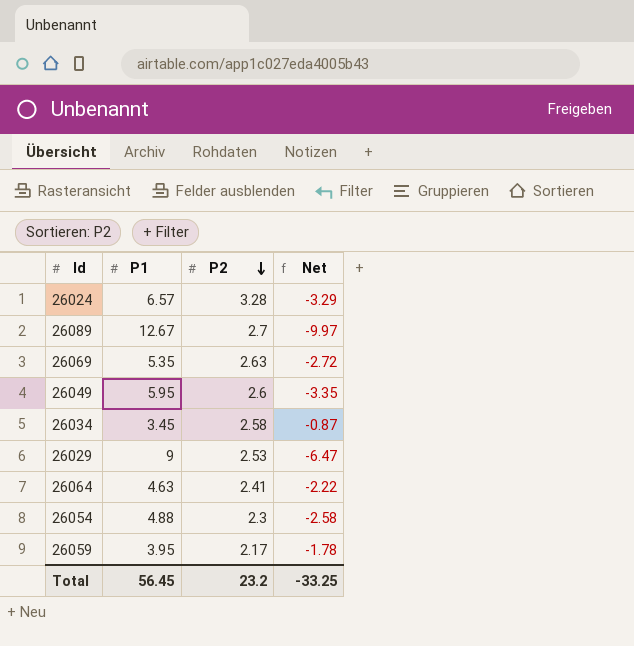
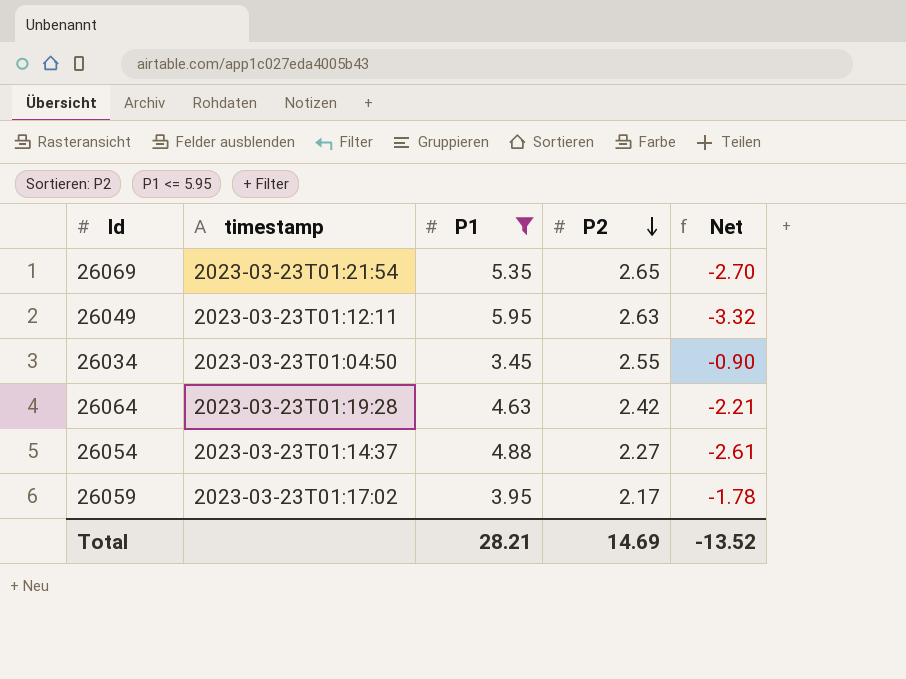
filter: none -> P1 <= 5.95
column timestamp | position: none -> 2
26069 | P2: 2.63 -> 2.65
26069 | Net: -2.72 -> -2.70
26049 | P2: 2.6 -> 2.63
26049 | Net: -3.35 -> -3.32
26034 | P2: 2.58 -> 2.55
26034 | Net: -0.87 -> -0.90
26064 | P2: 2.41 -> 2.42
26064 | Net: -2.22 -> -2.21
26054 | P2: 2.3 -> 2.27
26054 | Net: -2.58 -> -2.61
Total | P1: 56.45 -> 28.21
Total | P2: 23.2 -> 14.69
Total | Net: -33.25 -> -13.52

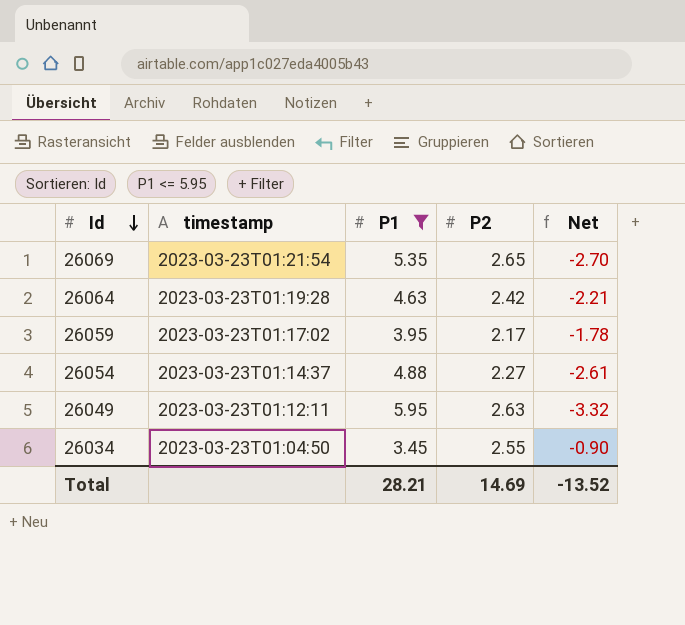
row order: P2 descending -> Id descending

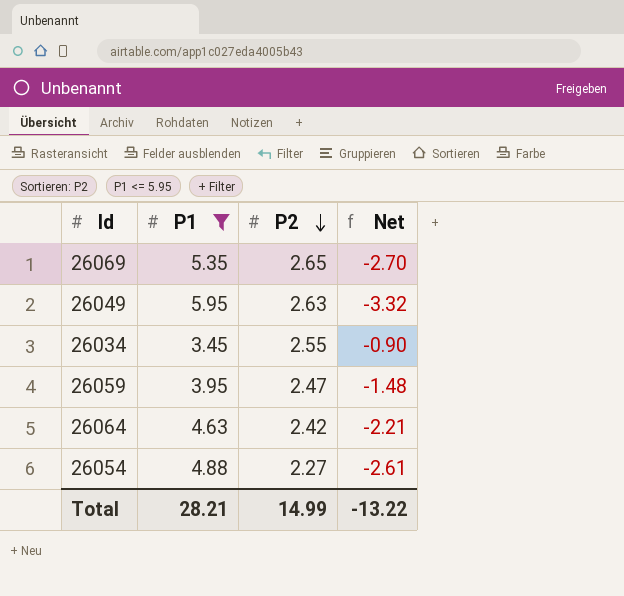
row order: Id descending -> P2 descending
column timestamp | position: 2 -> none
26059 | P2: 2.17 -> 2.47
26059 | Net: -1.78 -> -1.48
Total | P2: 14.69 -> 14.99
Total | Net: -13.52 -> -13.22

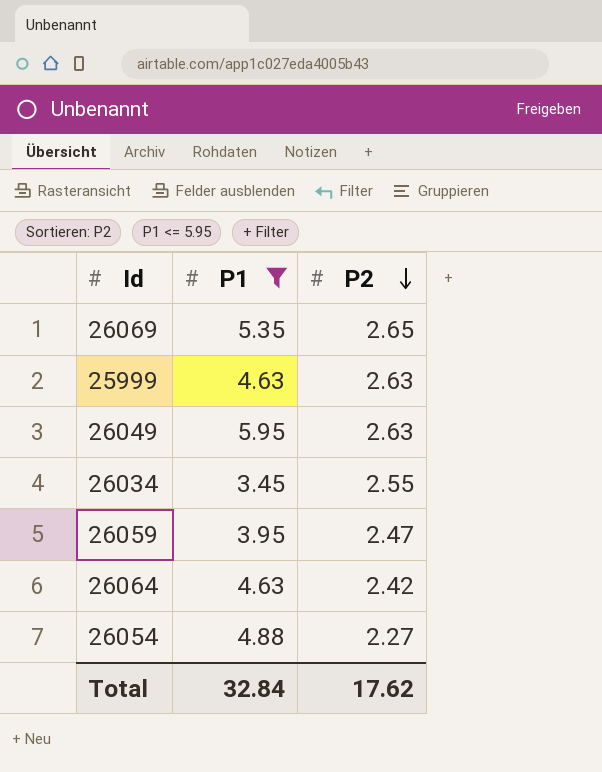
column Net | formula: [P2] - [P1] -> none
row 25999: none -> 4.63 | 2.63
Total | P1: 28.21 -> 32.84
Total | P2: 14.99 -> 17.62

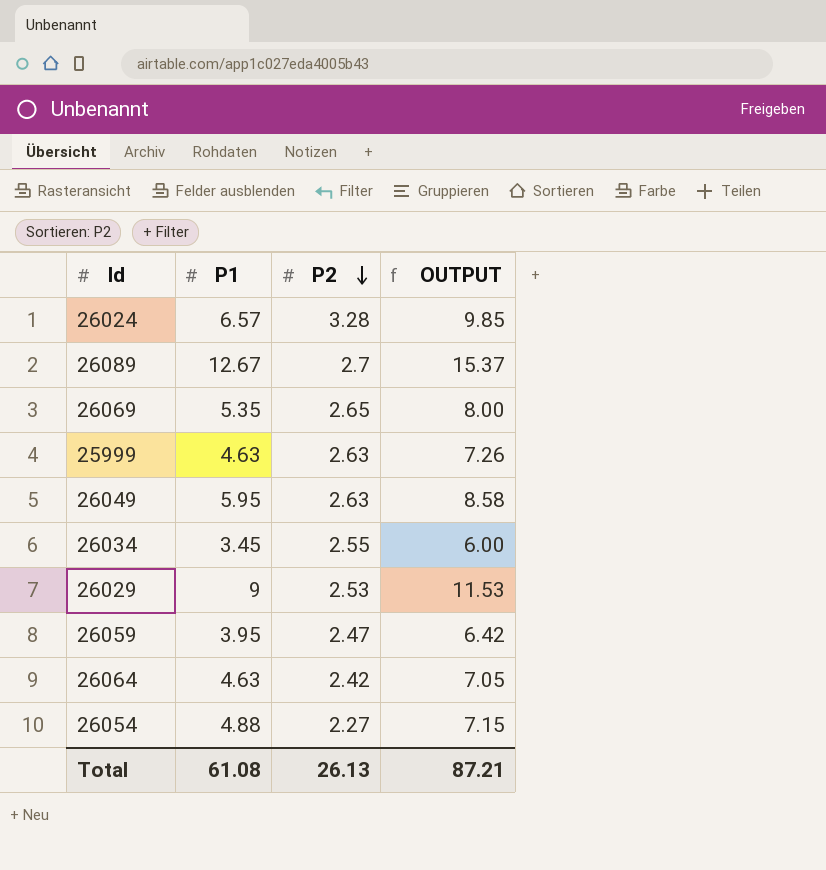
filter: P1 <= 5.95 -> none
column OUTPUT | formula: none -> [P1] + [P2]
Total | P1: 32.84 -> 61.08
Total | P2: 17.62 -> 26.13

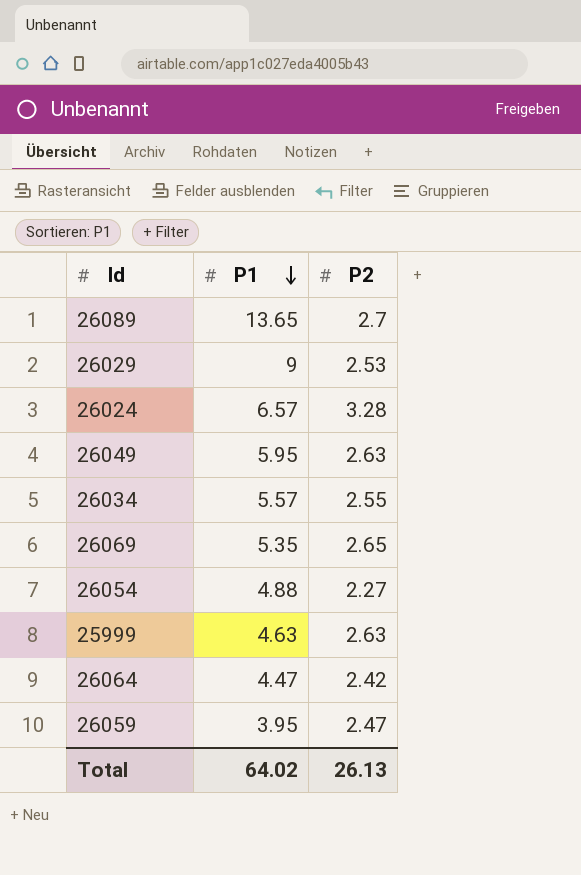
row order: P2 descending -> P1 descending
column OUTPUT | formula: [P1] + [P2] -> none
26089 | P1: 12.67 -> 13.65
26034 | P1: 3.45 -> 5.57
26064 | P1: 4.63 -> 4.47
Total | P1: 61.08 -> 64.02

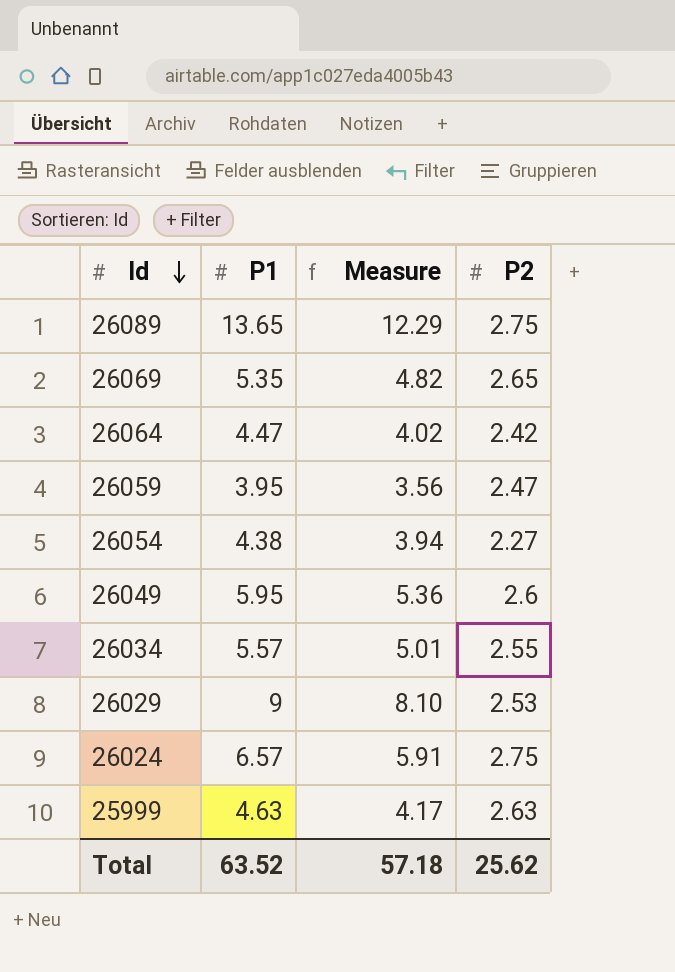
row order: P1 descending -> Id descending
column Measure | formula: none -> [P1] * 0.9
26089 | P2: 2.7 -> 2.75
26054 | P1: 4.88 -> 4.38
26049 | P2: 2.63 -> 2.6
26024 | P2: 3.28 -> 2.75
Total | P1: 64.02 -> 63.52
Total | P2: 26.13 -> 25.62

